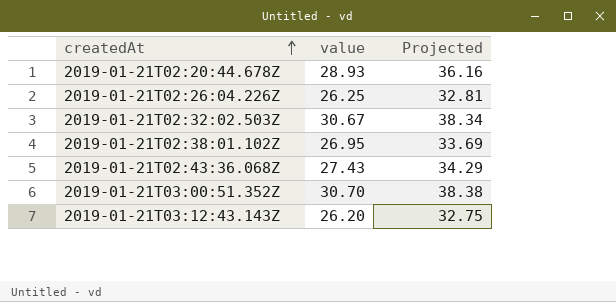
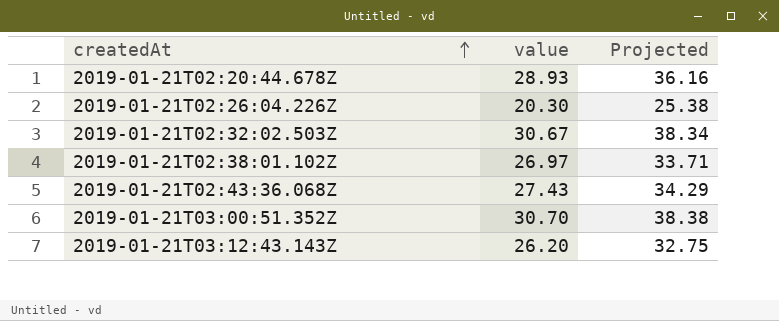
2019-01-21T02:26:04.226Z | value: 26.25 -> 20.30
2019-01-21T02:26:04.226Z | Projected: 32.81 -> 25.38
2019-01-21T02:38:01.102Z | value: 26.95 -> 26.97
2019-01-21T02:38:01.102Z | Projected: 33.69 -> 33.71

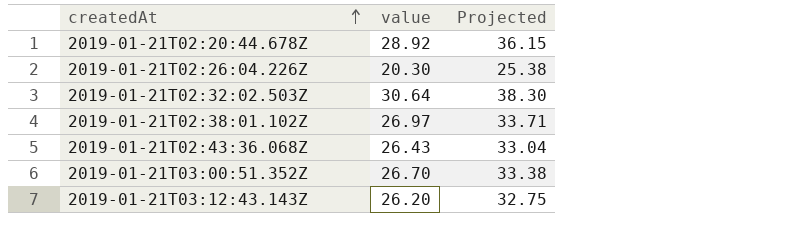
2019-01-21T02:20:44.678Z | value: 28.93 -> 28.92
2019-01-21T02:20:44.678Z | Projected: 36.16 -> 36.15
2019-01-21T02:32:02.503Z | value: 30.67 -> 30.64
2019-01-21T02:32:02.503Z | Projected: 38.34 -> 38.30
2019-01-21T02:43:36.068Z | value: 27.43 -> 26.43
2019-01-21T02:43:36.068Z | Projected: 34.29 -> 33.04
2019-01-21T03:00:51.352Z | value: 30.70 -> 26.70
2019-01-21T03:00:51.352Z | Projected: 38.38 -> 33.38

